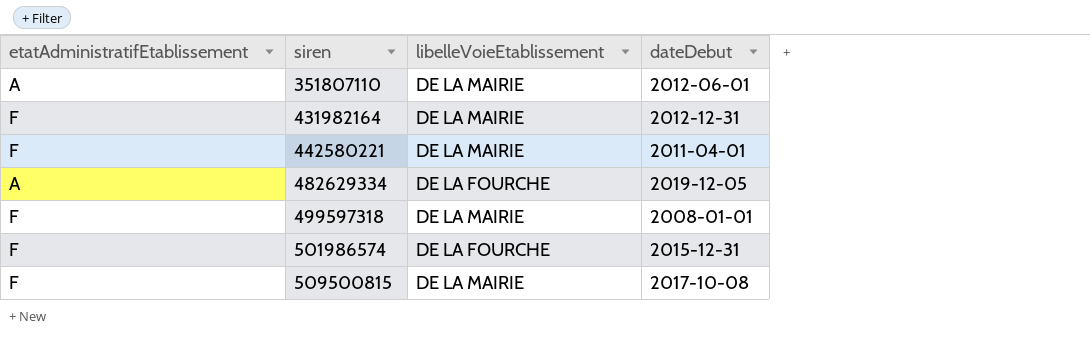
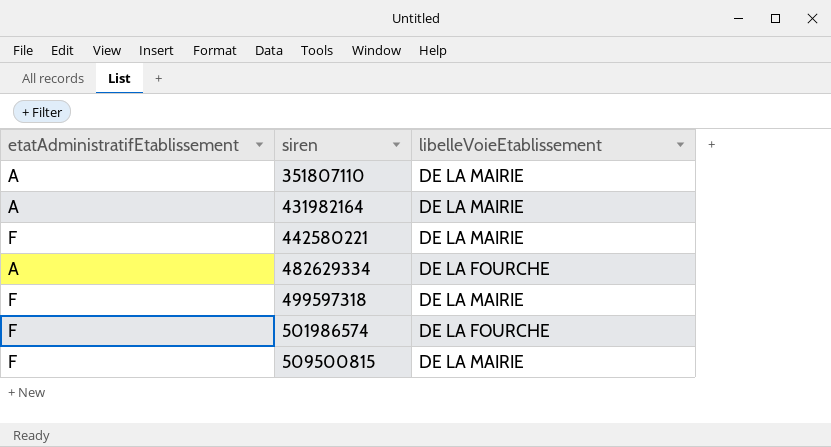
column dateDebut | position: 4 -> none
431982164 | etatAdministratifEtablissement: F -> A

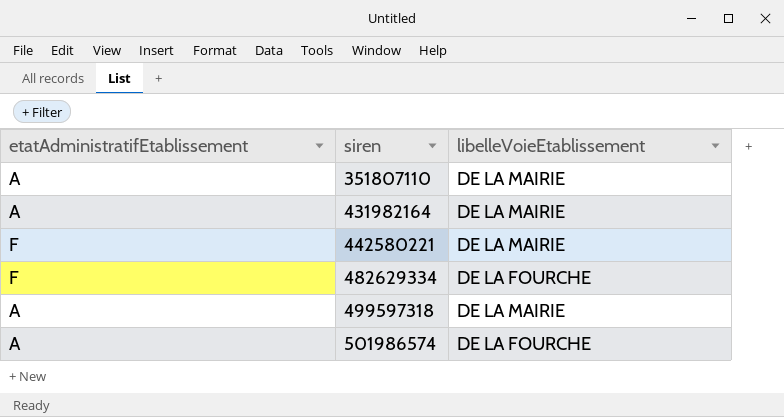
row 509500815: F | DE LA MAIRIE -> none
482629334 | etatAdministratifEtablissement: A -> F
499597318 | etatAdministratifEtablissement: F -> A
501986574 | etatAdministratifEtablissement: F -> A

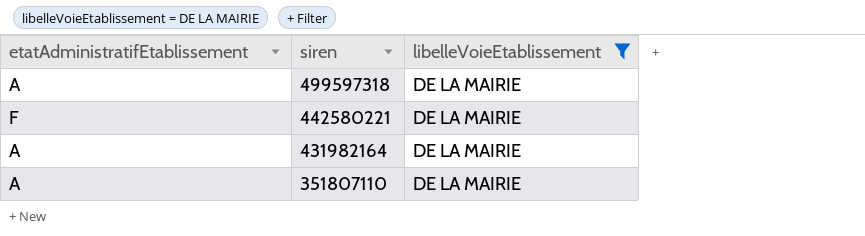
filter: none -> libelleVoieEtablissement = DE LA MAIRIE
row order: siren ascending -> siren descending

